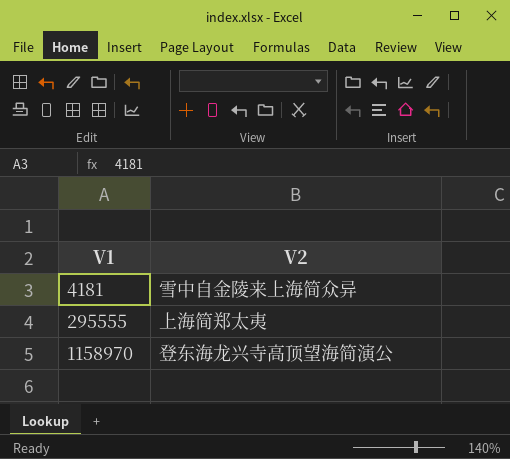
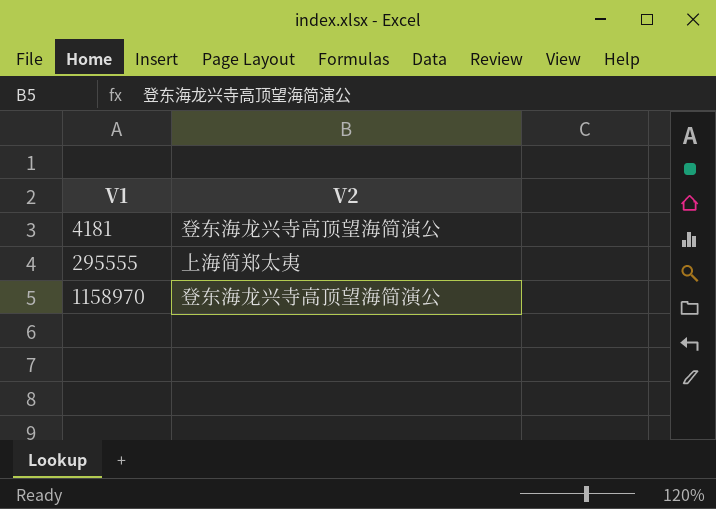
4181 | V2: 雪中自金陵来上海简众异 -> 登东海龙兴寺高顶望海简演公

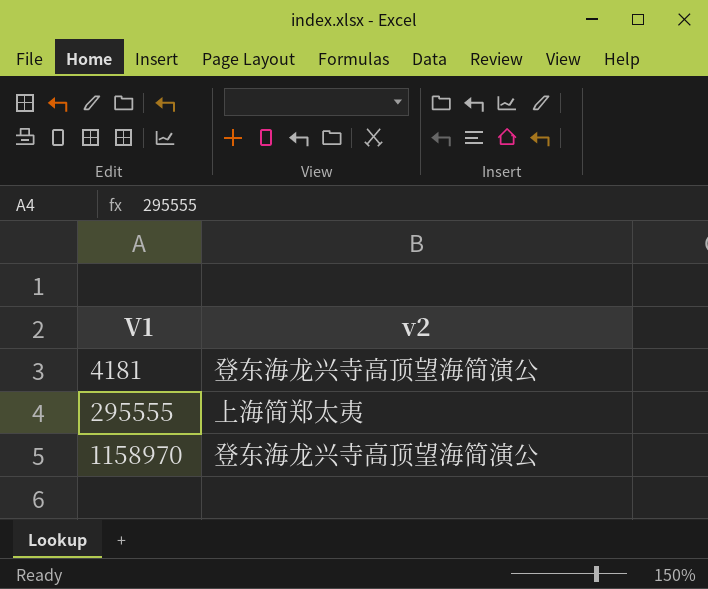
column name: V2 -> v2

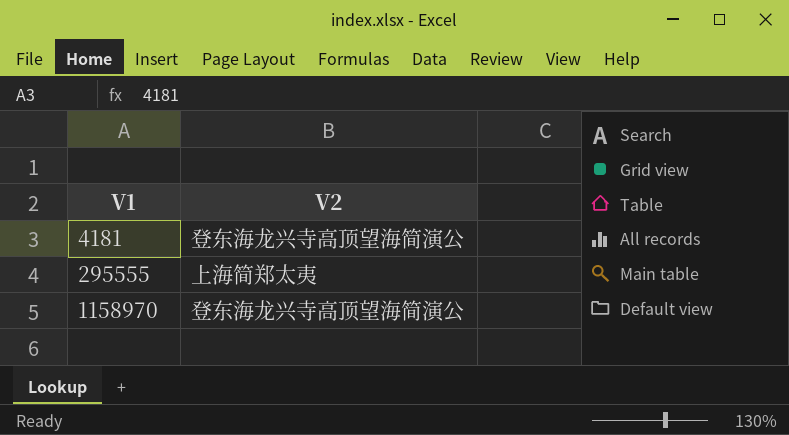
column name: v2 -> V2

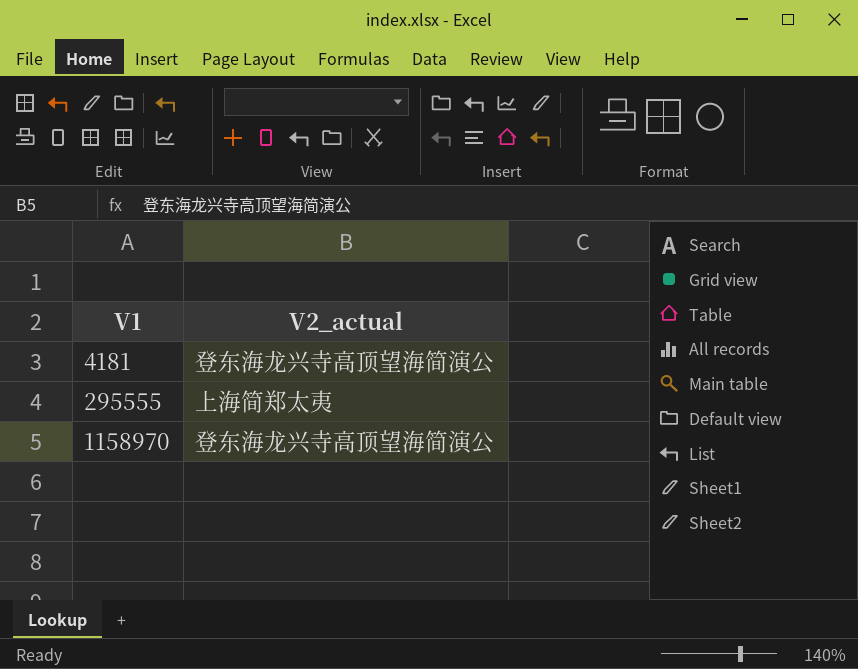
column name: V2 -> V2_actual

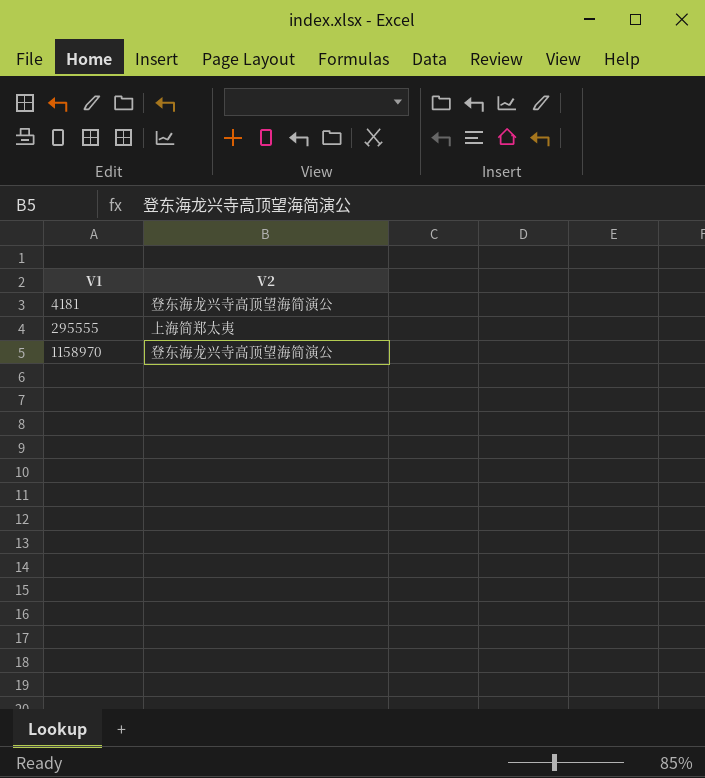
column name: V2_actual -> V2

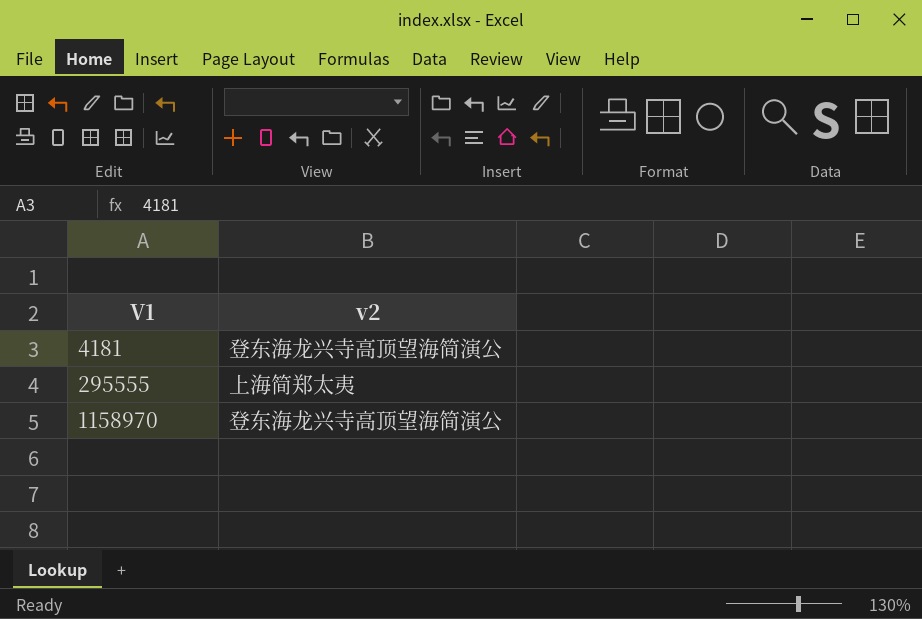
column name: V2 -> v2

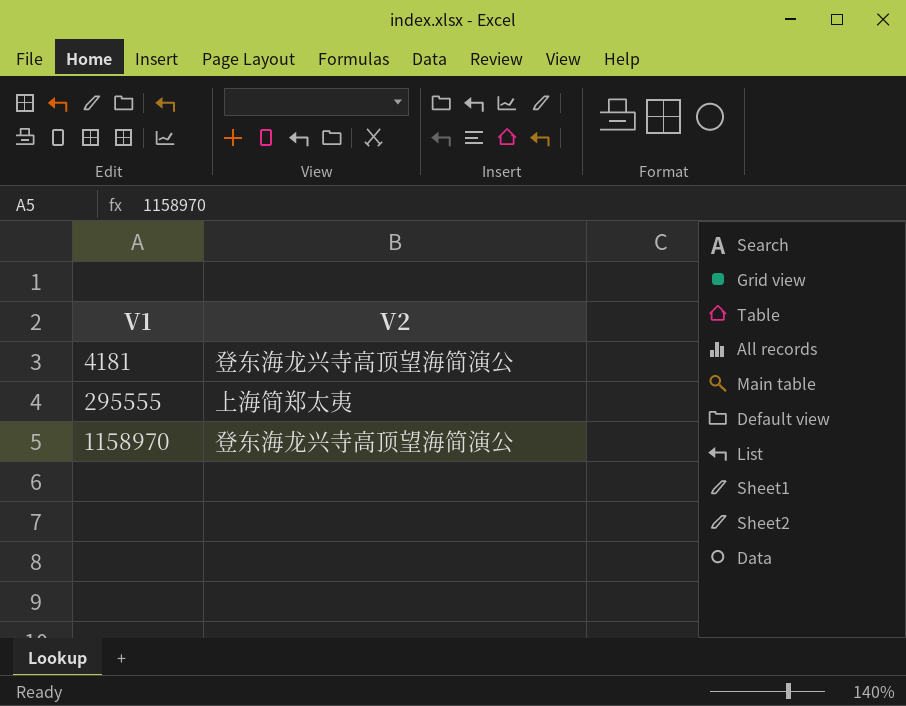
column name: v2 -> V2

